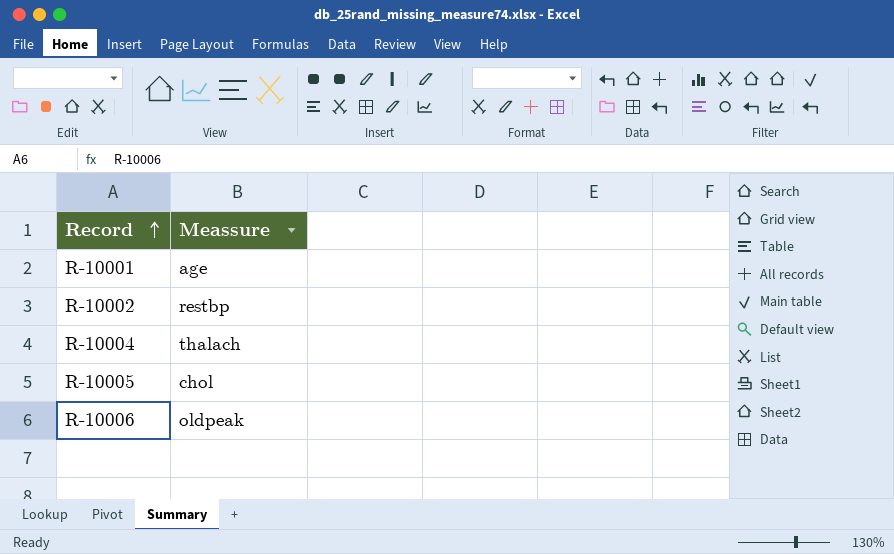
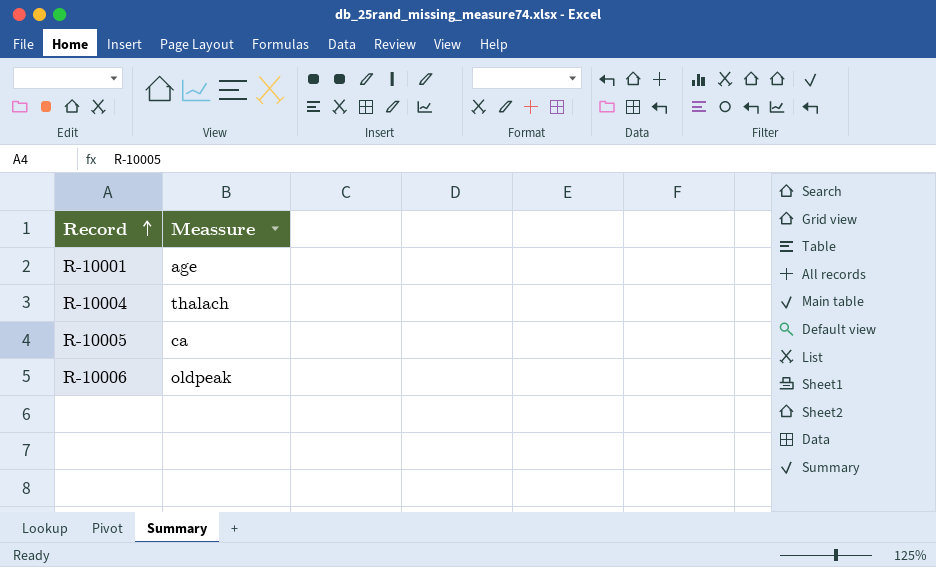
row R-10002: restbp -> none
R-10005 | Meassure: chol -> ca

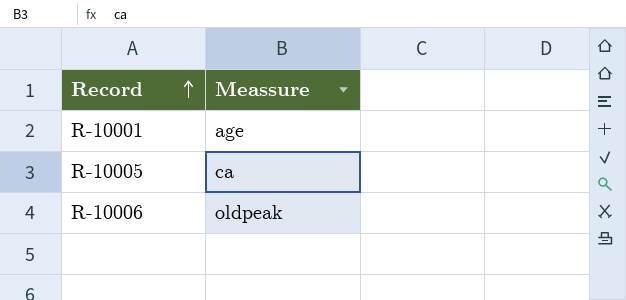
row R-10004: thalach -> none

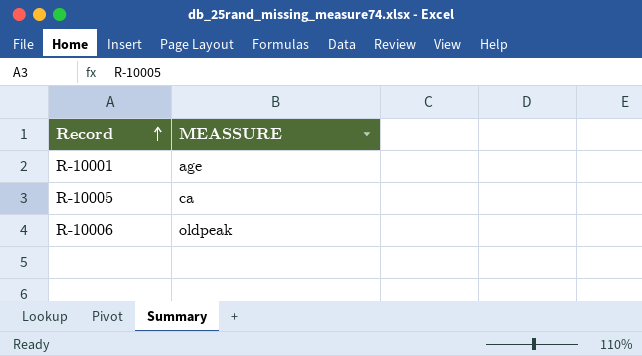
column name: Meassure -> MEASSURE

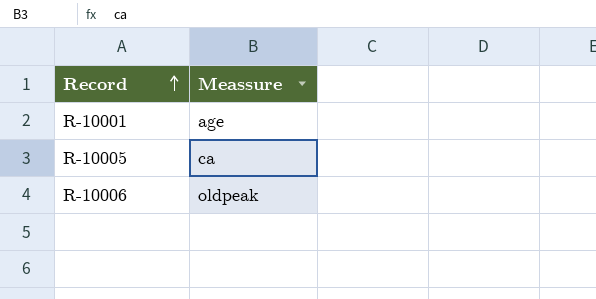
column name: MEASSURE -> Meassure

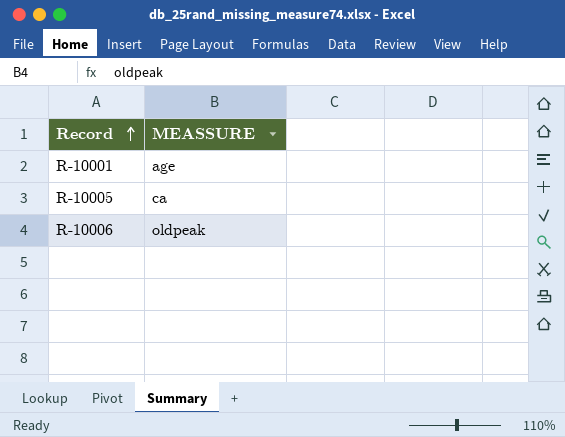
column name: Meassure -> MEASSURE

